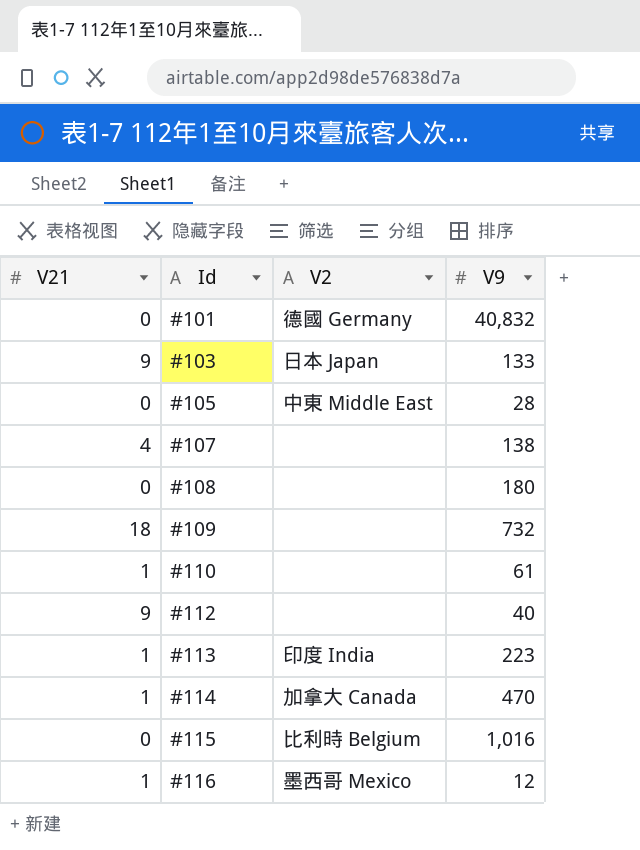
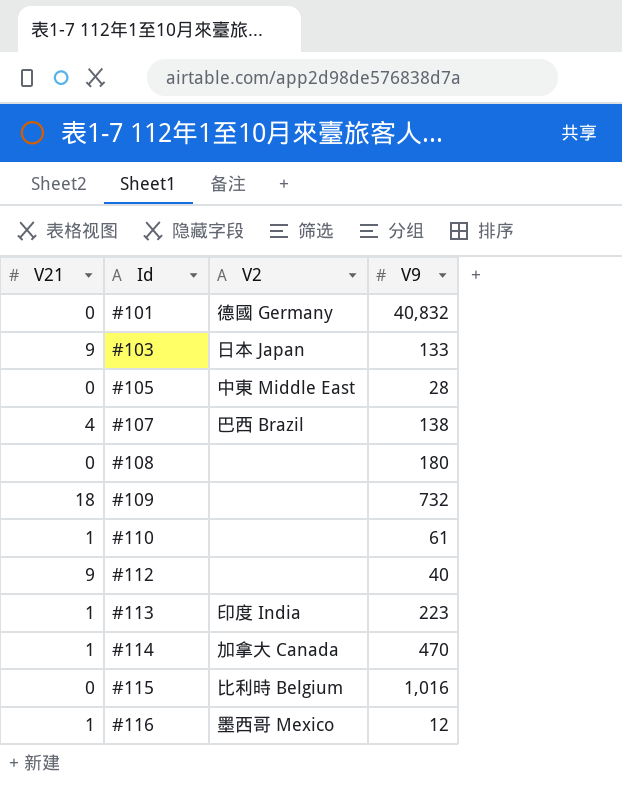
#107 | V2: none -> 巴西 Brazil

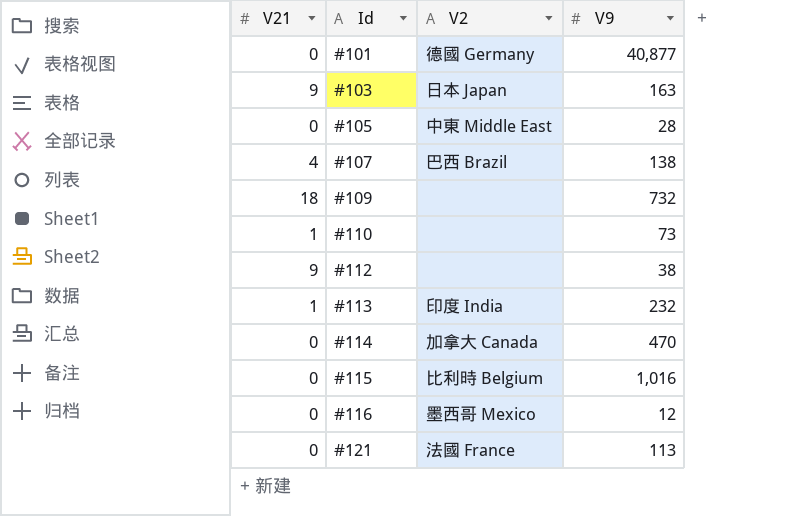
row #108: 0 | none | 180 -> none
#101 | V9: 40,832 -> 40,877
#103 | V9: 133 -> 163
#110 | V9: 61 -> 73
#112 | V9: 40 -> 38
#113 | V9: 223 -> 232
#114 | V21: 1 -> 0
#116 | V21: 1 -> 0
row #121: none -> 0 | 法國 France | 113

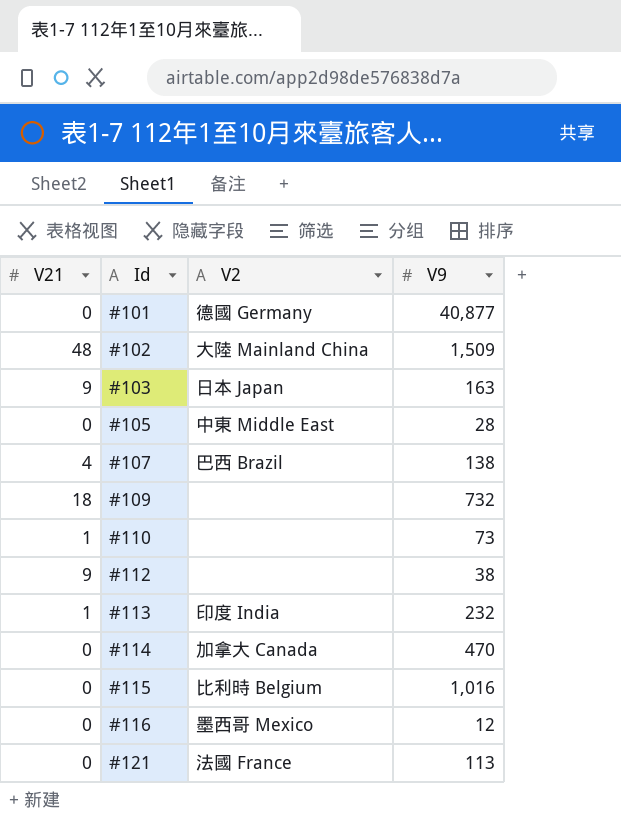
row #102: none -> 48 | 大陸 Mainland China | 1,509

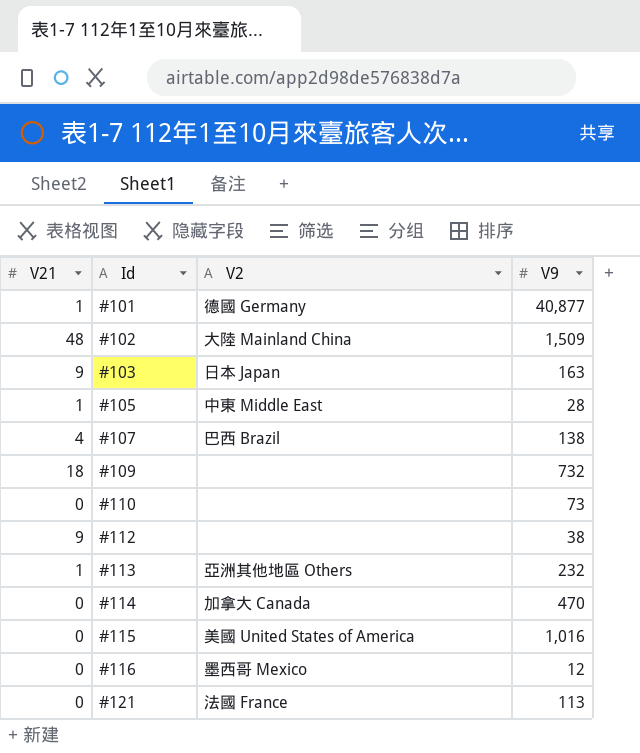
#101 | V21: 0 -> 1
#105 | V21: 0 -> 1
#110 | V21: 1 -> 0
#113 | V2: 印度 India -> 亞洲其他地區 Others
#115 | V2: 比利時 Belgium -> 美國 United States of America

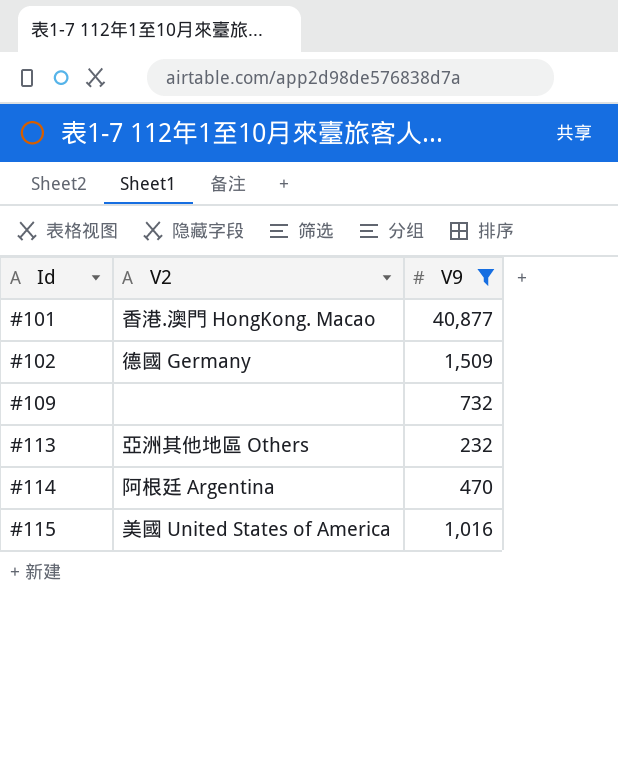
filter: none -> V9 >= 232
column V21 | position: 1 -> none
#101 | V2: 德國 Germany -> 香港.澳門 HongKong. Macao
#102 | V2: 大陸 Mainland China -> 德國 Germany
#114 | V2: 加拿大 Canada -> 阿根廷 Argentina

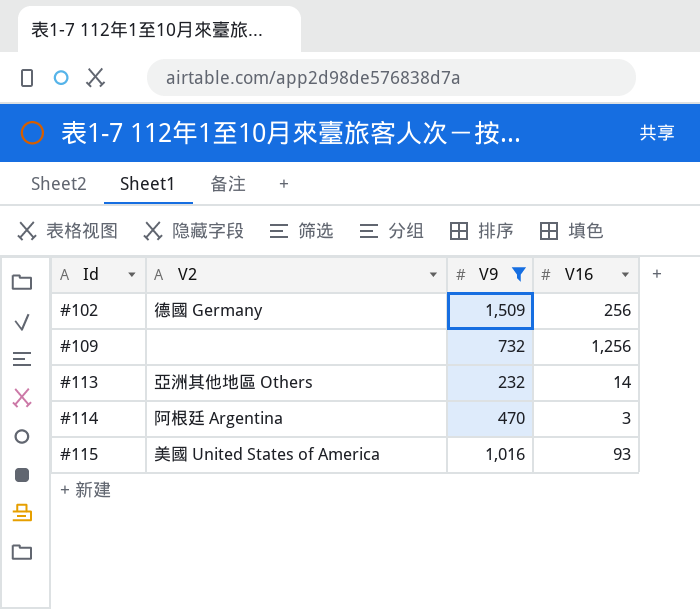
column V16 | position: none -> 4
row #101: 香港.澳門 HongKong. Macao | 40,877 -> none

